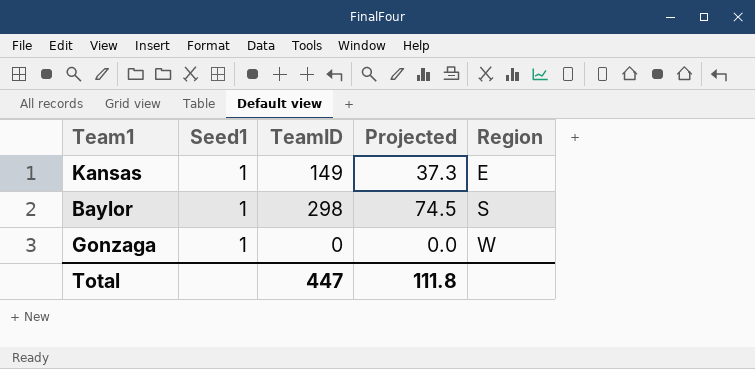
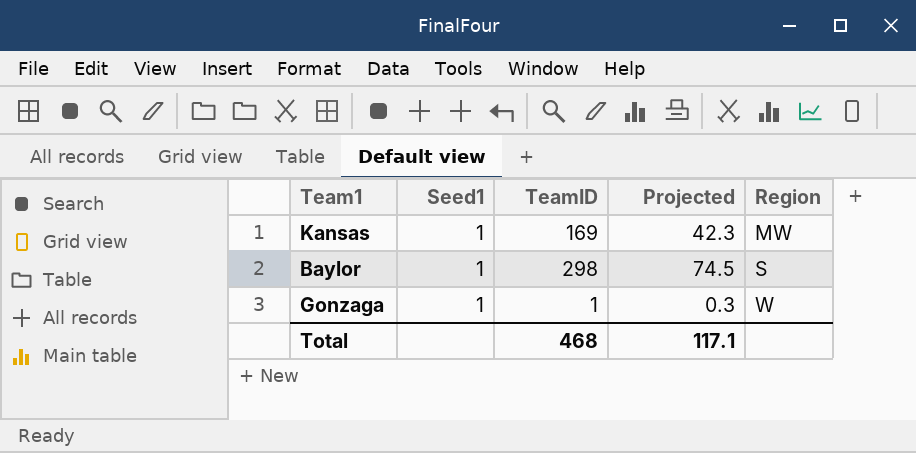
Kansas | TeamID: 149 -> 169
Kansas | Projected: 37.3 -> 42.3
Kansas | Region: E -> MW
Gonzaga | TeamID: 0 -> 1
Gonzaga | Projected: 0.0 -> 0.3
Total | TeamID: 447 -> 468
Total | Projected: 111.8 -> 117.1

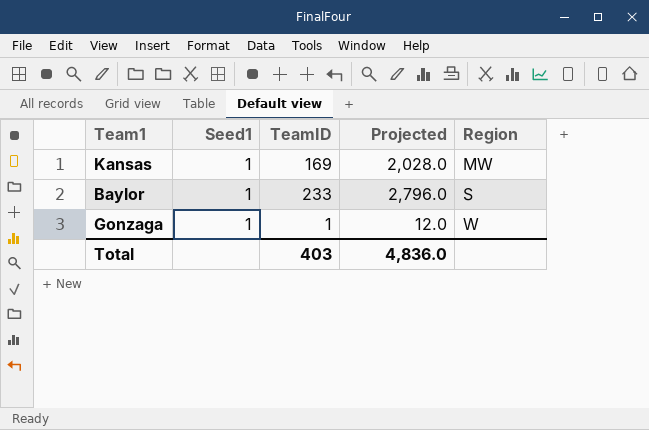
column Projected | formula: [TeamID] * 0.25 -> [TeamID] * 12
Baylor | TeamID: 298 -> 233
Total | TeamID: 468 -> 403
Total | Projected: 117.1 -> 4,836.0

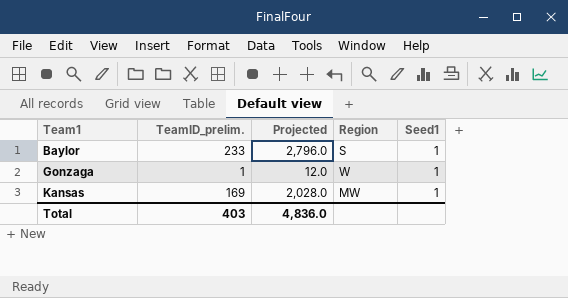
row order: Region ascending -> Team1 ascending
column name: TeamID -> TeamID_prelim.
column Seed1 | position: 2 -> 5

